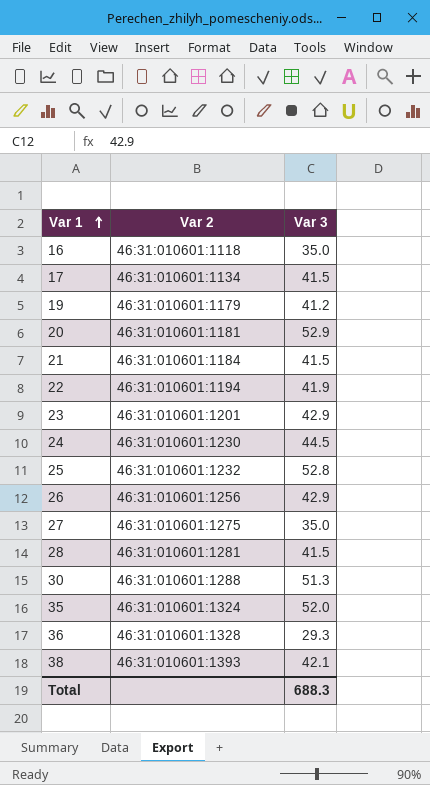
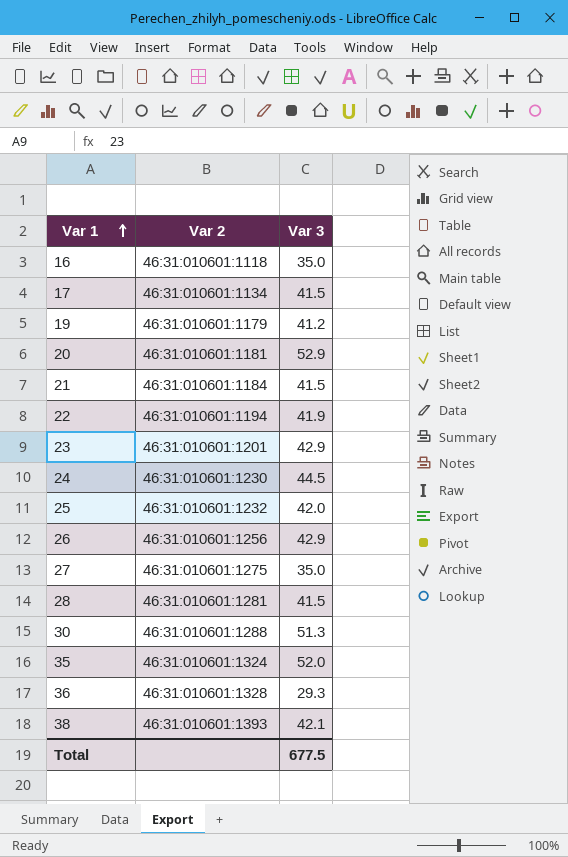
25 | Var 3: 52.8 -> 42.0
Total | Var 3: 688.3 -> 677.5

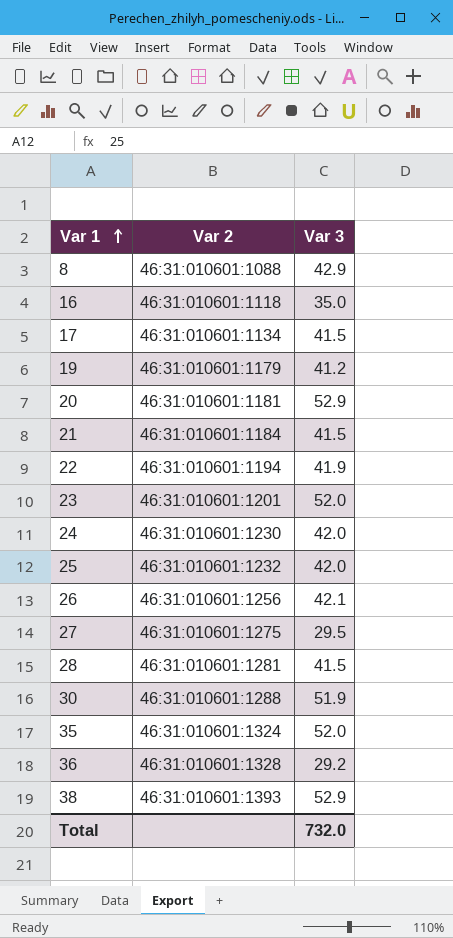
row 8: none -> 46:31:010601:1088 | 42.9
23 | Var 3: 42.9 -> 52.0
24 | Var 3: 44.5 -> 42.0
26 | Var 3: 42.9 -> 42.1
27 | Var 3: 35.0 -> 29.5
30 | Var 3: 51.3 -> 51.9
36 | Var 3: 29.3 -> 29.2
38 | Var 3: 42.1 -> 52.9
Total | Var 3: 677.5 -> 732.0

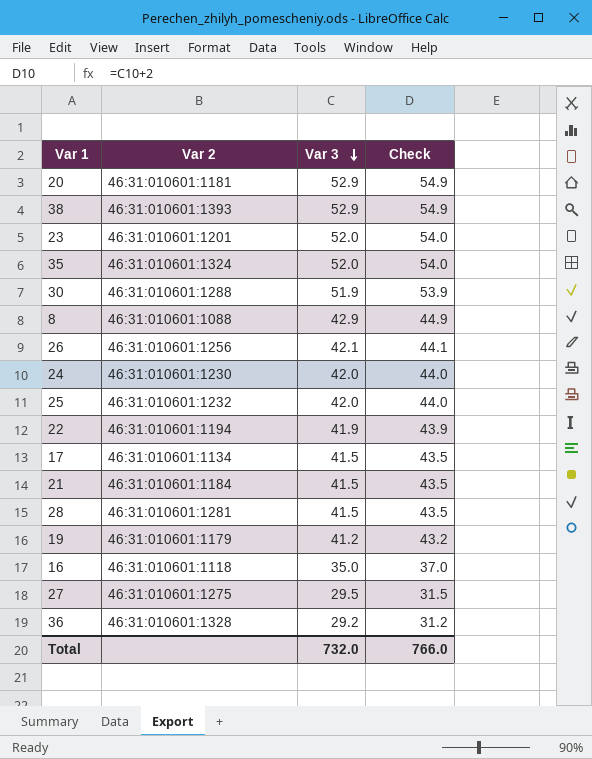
row order: Var 1 ascending -> Var 3 descending
column Check | formula: none -> [Var 3] + 2

